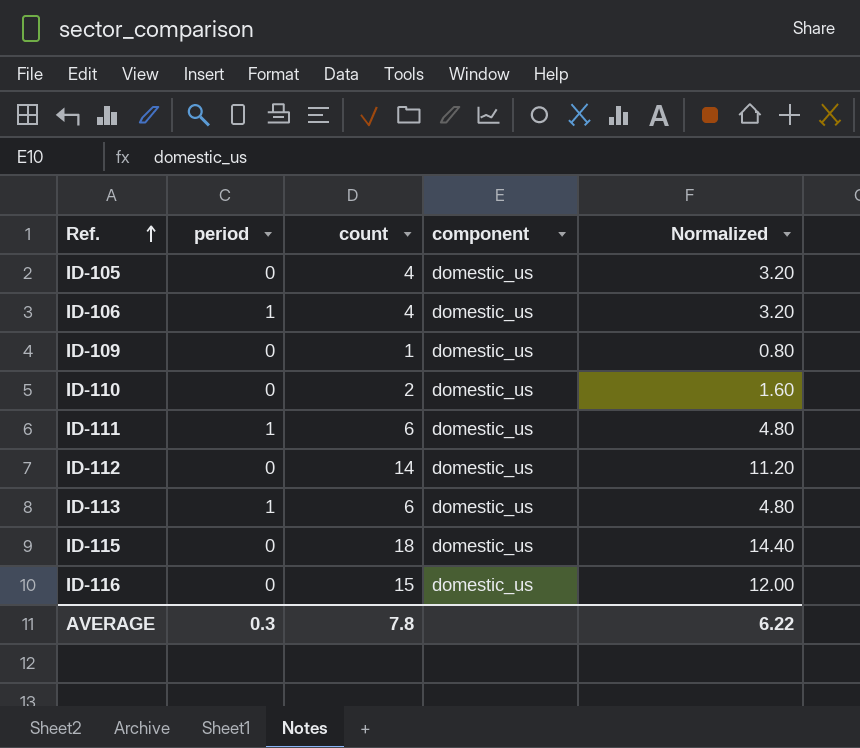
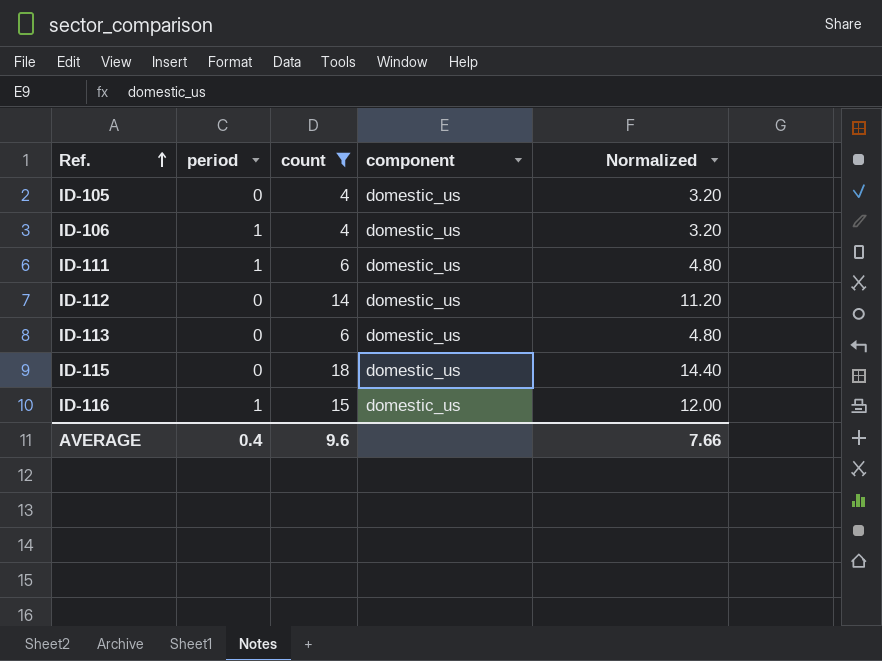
filter: none -> count >= 4
ID-113 | period: 1 -> 0
ID-116 | period: 0 -> 1
AVERAGE | period: 0.3 -> 0.4
AVERAGE | count: 7.8 -> 9.6
AVERAGE | Normalized: 6.22 -> 7.66

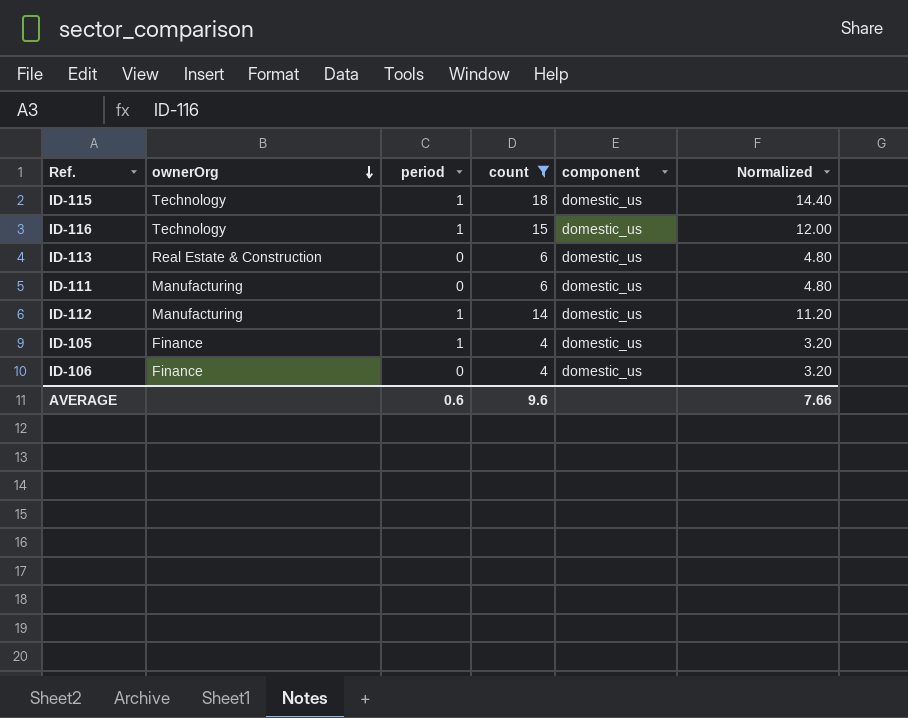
row order: Ref. ascending -> ownerOrg descending
column ownerOrg | position: none -> 2
ID-115 | period: 0 -> 1
ID-111 | period: 1 -> 0
ID-112 | period: 0 -> 1
ID-105 | period: 0 -> 1
ID-106 | period: 1 -> 0
AVERAGE | period: 0.4 -> 0.6

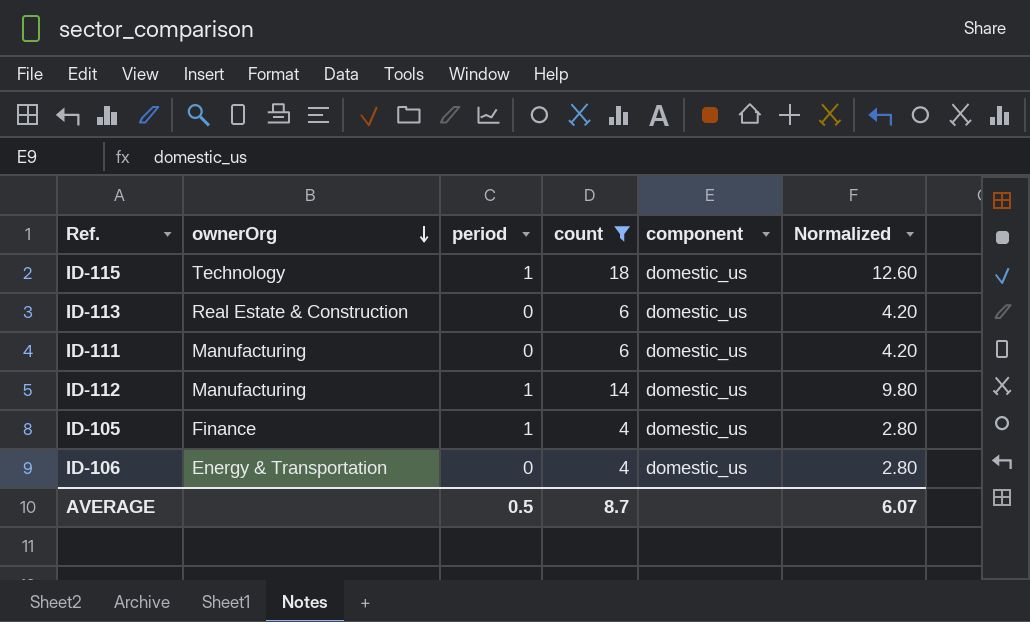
column Normalized | formula: [count] * 0.8 -> [count] * 0.7
row ID-116: Technology | 1 | 15 | domestic_us | 12.00 -> none
ID-106 | ownerOrg: Finance -> Energy & Transportation
AVERAGE | period: 0.6 -> 0.5
AVERAGE | count: 9.6 -> 8.7
AVERAGE | Normalized: 7.66 -> 6.07

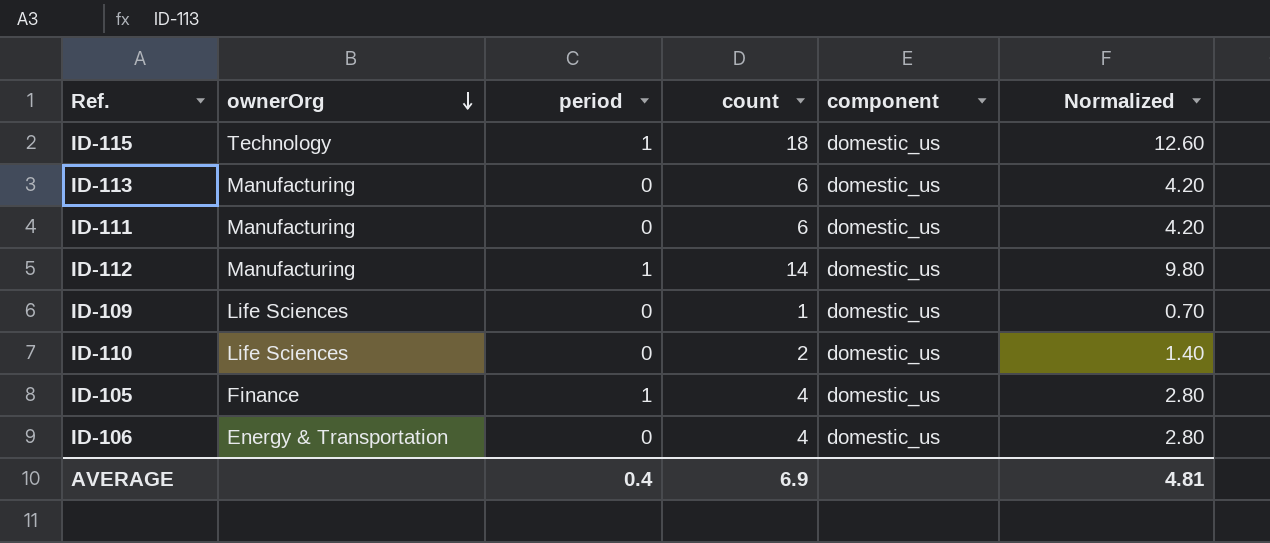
filter: count >= 4 -> none
ID-113 | ownerOrg: Real Estate & Construction -> Manufacturing
AVERAGE | period: 0.5 -> 0.4
AVERAGE | count: 8.7 -> 6.9
AVERAGE | Normalized: 6.07 -> 4.81

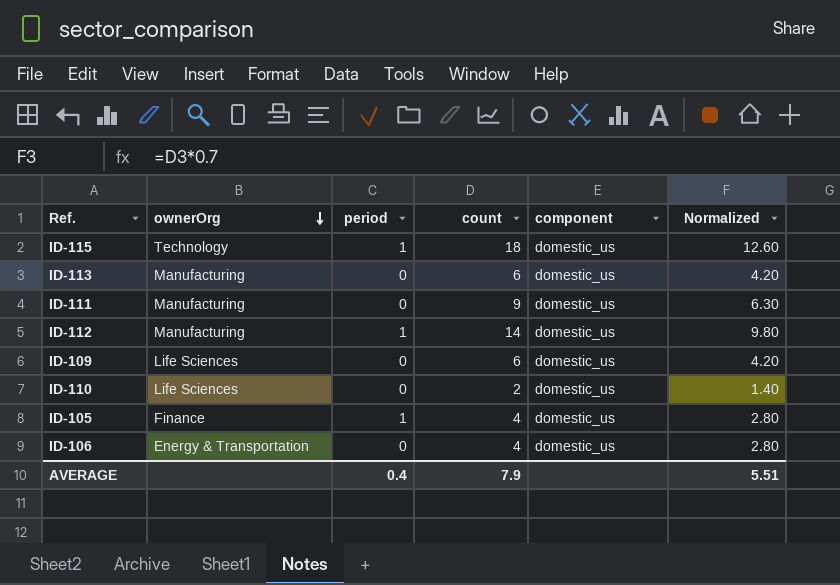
ID-111 | count: 6 -> 9
ID-111 | Normalized: 4.20 -> 6.30
ID-109 | count: 1 -> 6
ID-109 | Normalized: 0.70 -> 4.20
AVERAGE | count: 6.9 -> 7.9
AVERAGE | Normalized: 4.81 -> 5.51

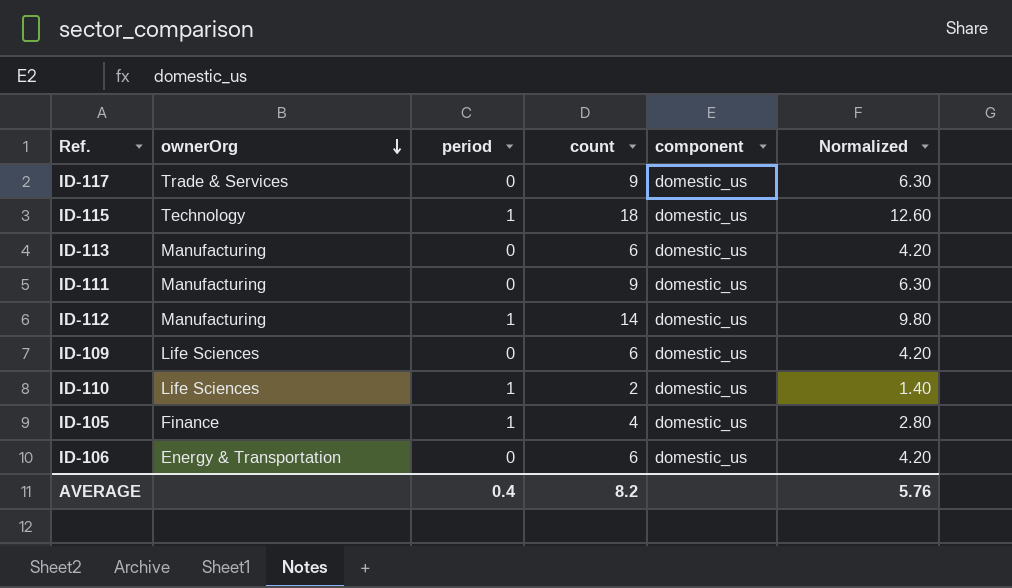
row ID-117: none -> Trade & Services | 0 | 9 | domestic_us | 6.30
ID-110 | period: 0 -> 1
ID-106 | count: 4 -> 6
ID-106 | Normalized: 2.80 -> 4.20
AVERAGE | count: 7.9 -> 8.2
AVERAGE | Normalized: 5.51 -> 5.76

